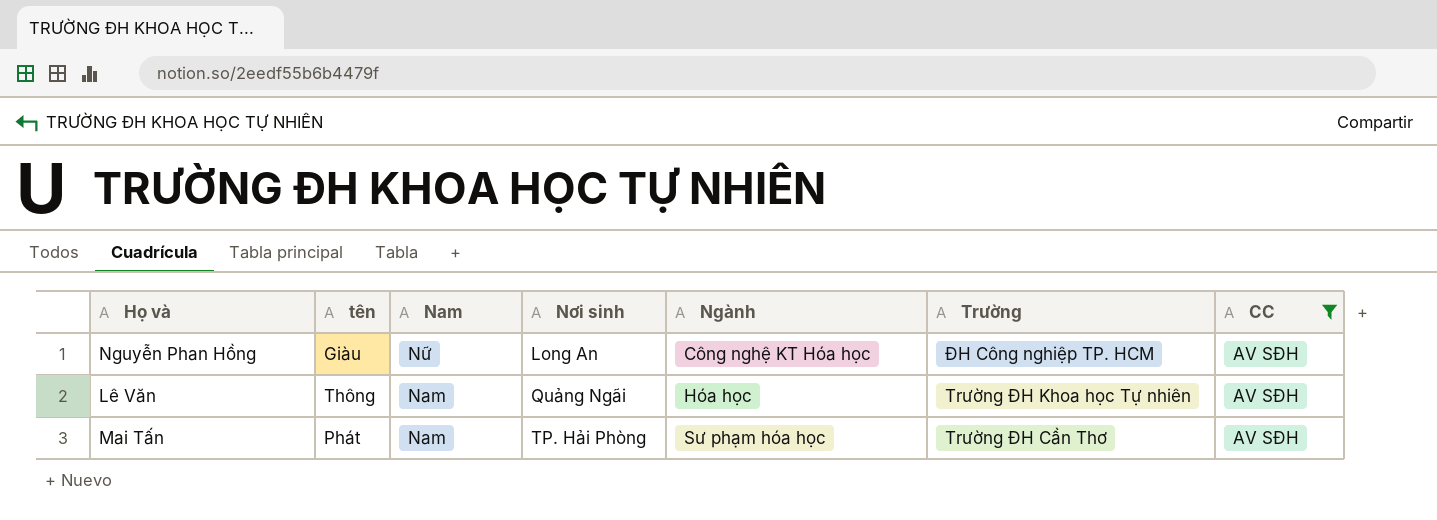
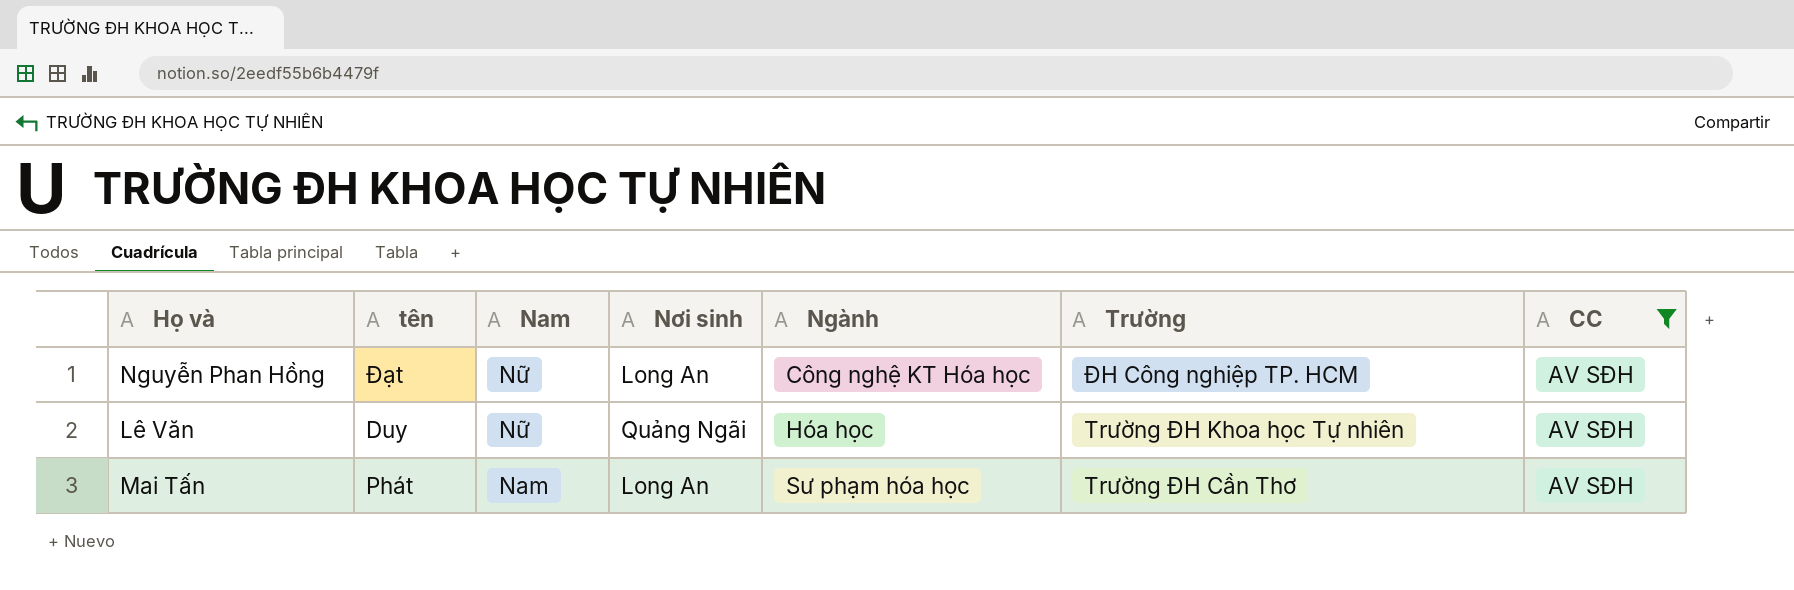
Nguyễn Phan Hồng | tên: Giàu -> Đạt
Lê Văn | tên: Thông -> Duy
Lê Văn | Nam: Nam -> Nữ
Mai Tấn | Nơi sinh: TP. Hải Phòng -> Long An

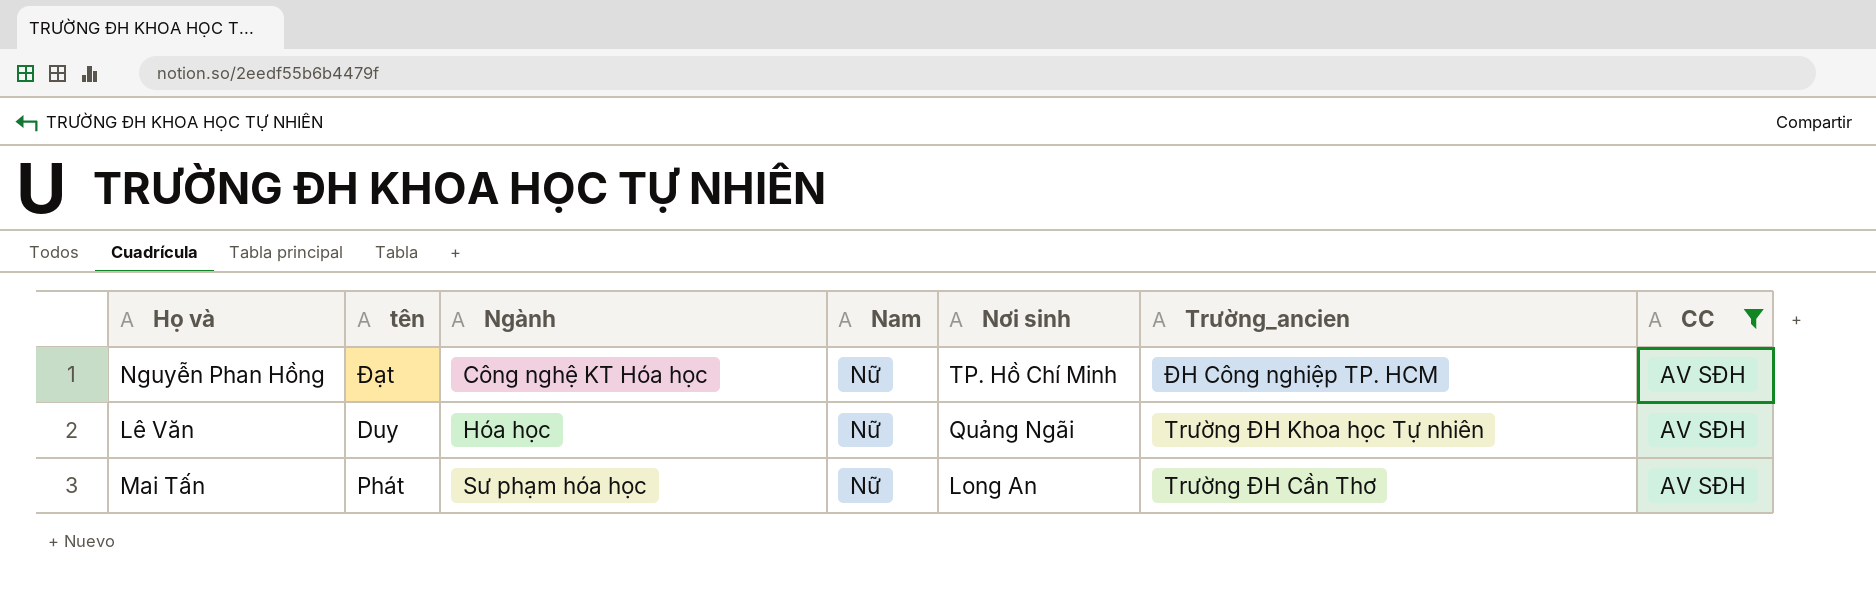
column Ngành | position: 5 -> 3
column name: Trường -> Trường_ancien
Nguyễn Phan Hồng | Nơi sinh: Long An -> TP. Hồ Chí Minh
Mai Tấn | Nam: Nam -> Nữ

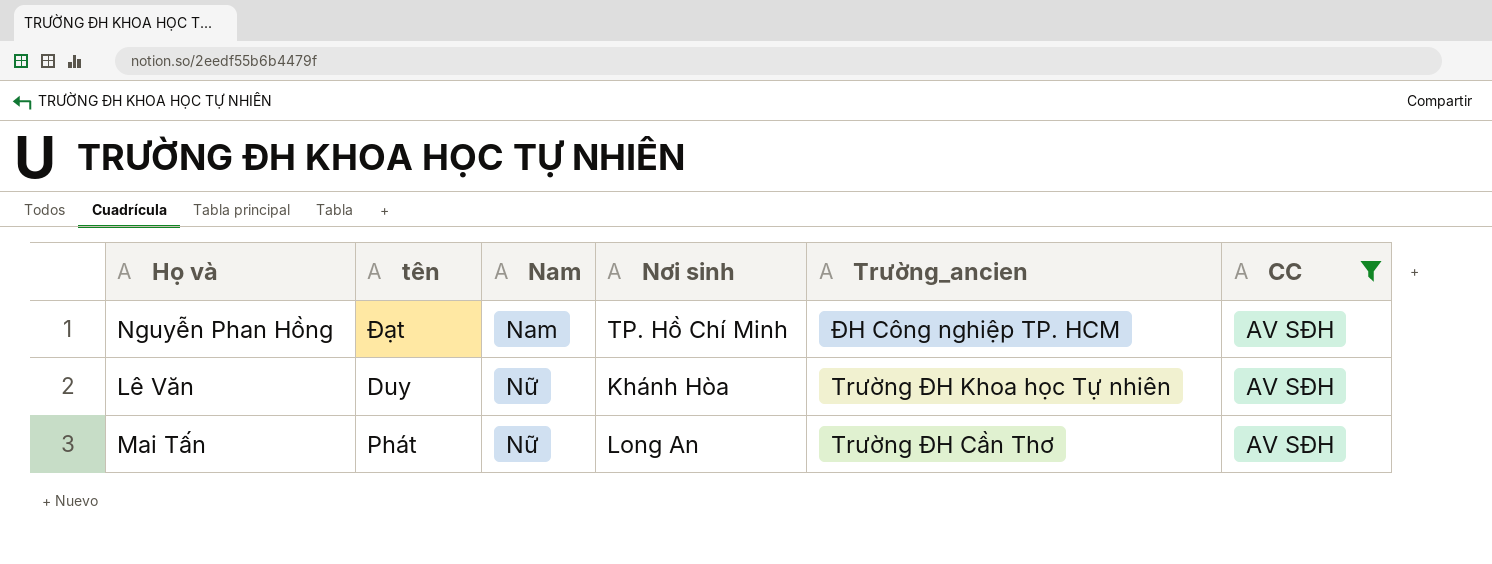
column Ngành | position: 3 -> none
Nguyễn Phan Hồng | Nam: Nữ -> Nam
Lê Văn | Nơi sinh: Quảng Ngãi -> Khánh Hòa

